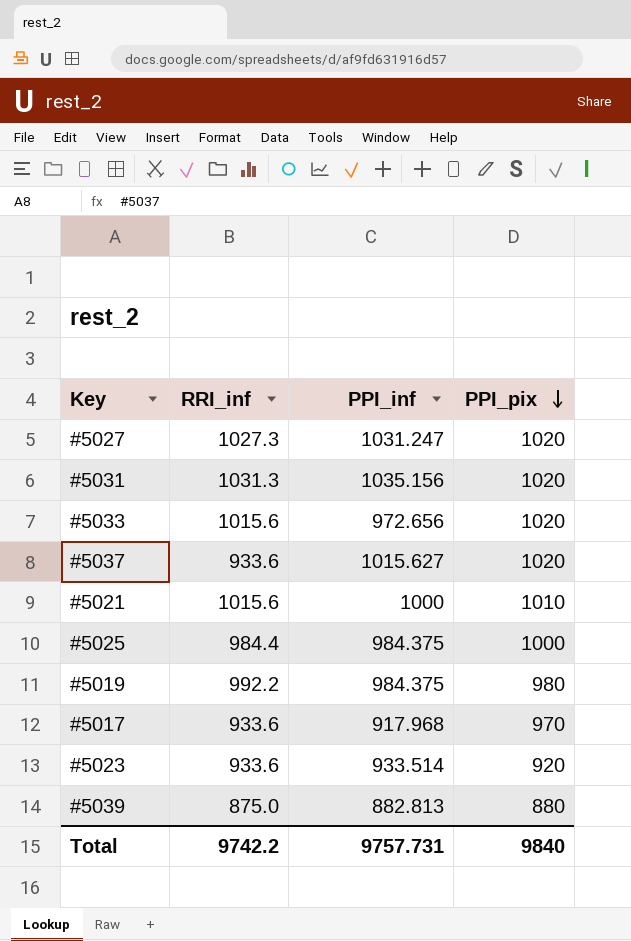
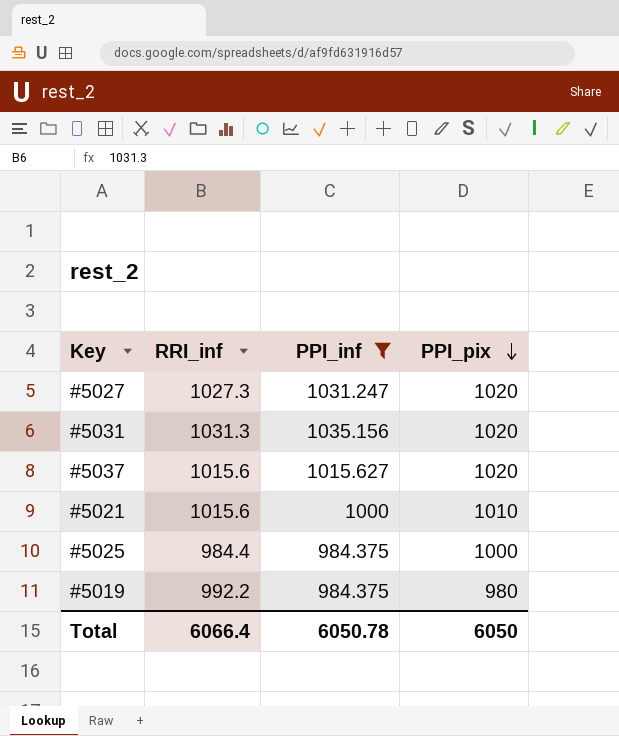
filter: none -> PPI_inf >= 984.375
#5037 | RRI_inf: 933.6 -> 1015.6
Total | RRI_inf: 9742.2 -> 6066.4
Total | PPI_inf: 9757.731 -> 6050.78
Total | PPI_pix: 9840 -> 6050

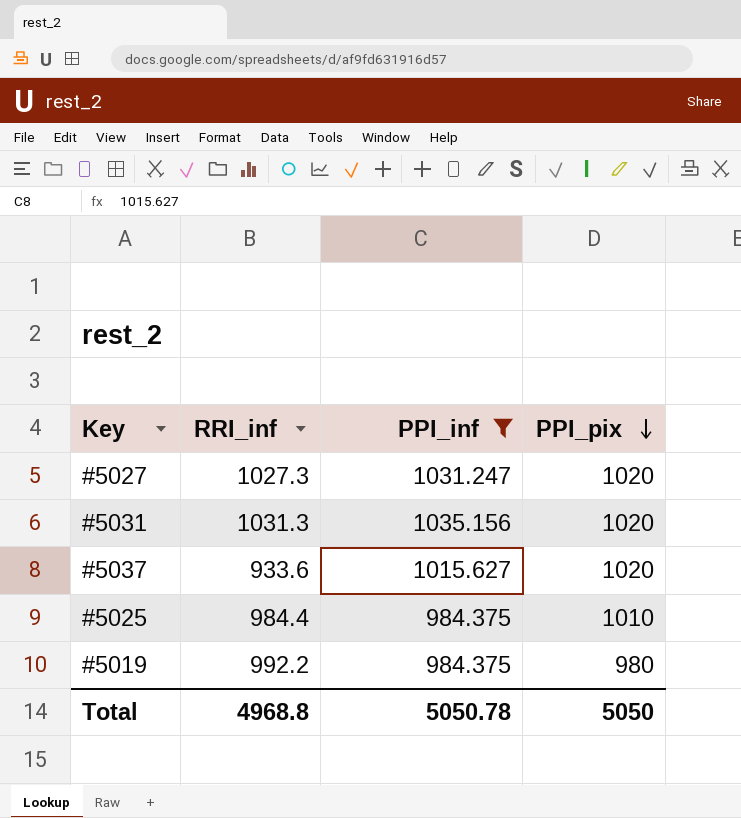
row #5021: 1015.6 | 1000 | 1010 -> none
#5037 | RRI_inf: 1015.6 -> 933.6
#5025 | PPI_pix: 1000 -> 1010
Total | RRI_inf: 6066.4 -> 4968.8
Total | PPI_inf: 6050.78 -> 5050.78
Total | PPI_pix: 6050 -> 5050

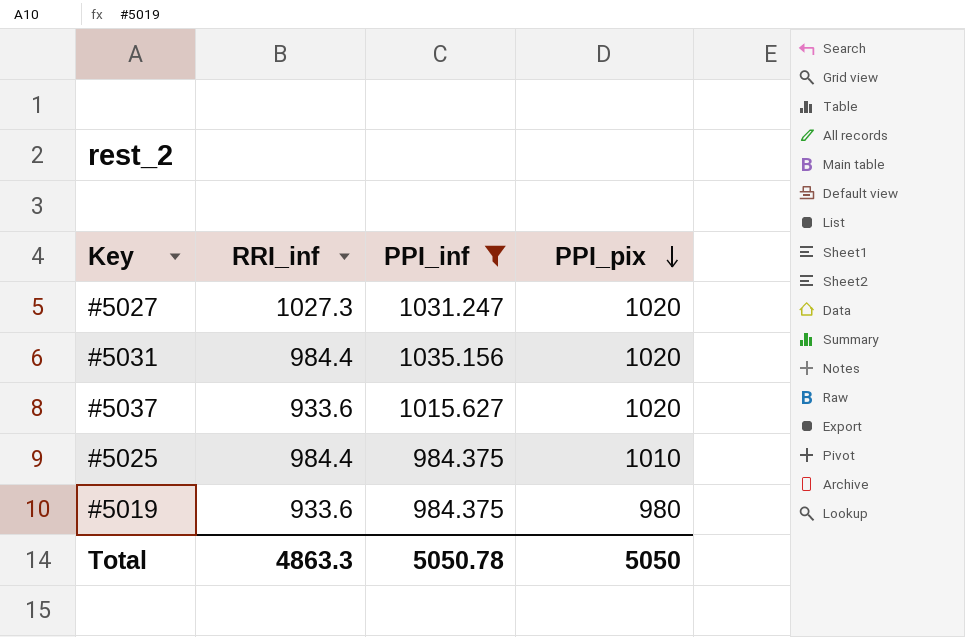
#5031 | RRI_inf: 1031.3 -> 984.4
#5019 | RRI_inf: 992.2 -> 933.6
Total | RRI_inf: 4968.8 -> 4863.3

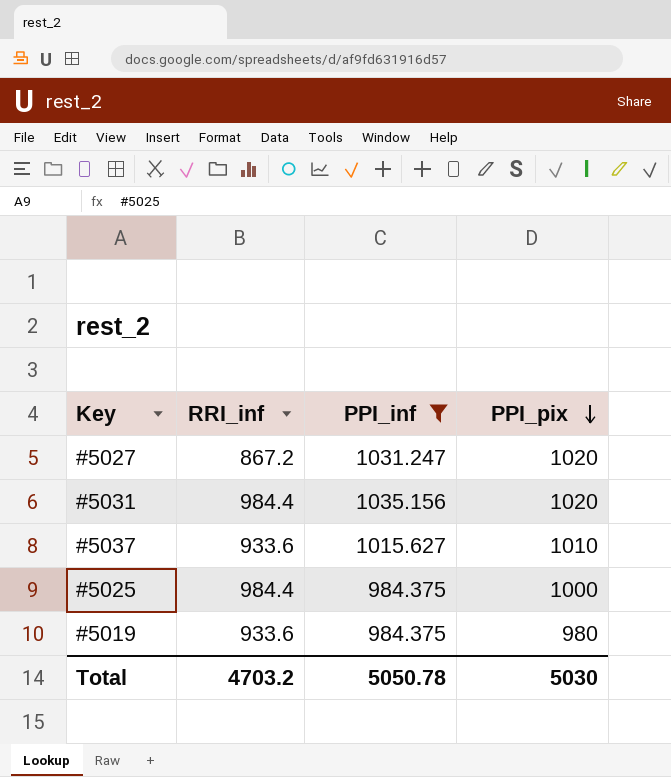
#5027 | RRI_inf: 1027.3 -> 867.2
#5037 | PPI_pix: 1020 -> 1010
#5025 | PPI_pix: 1010 -> 1000
Total | RRI_inf: 4863.3 -> 4703.2
Total | PPI_pix: 5050 -> 5030

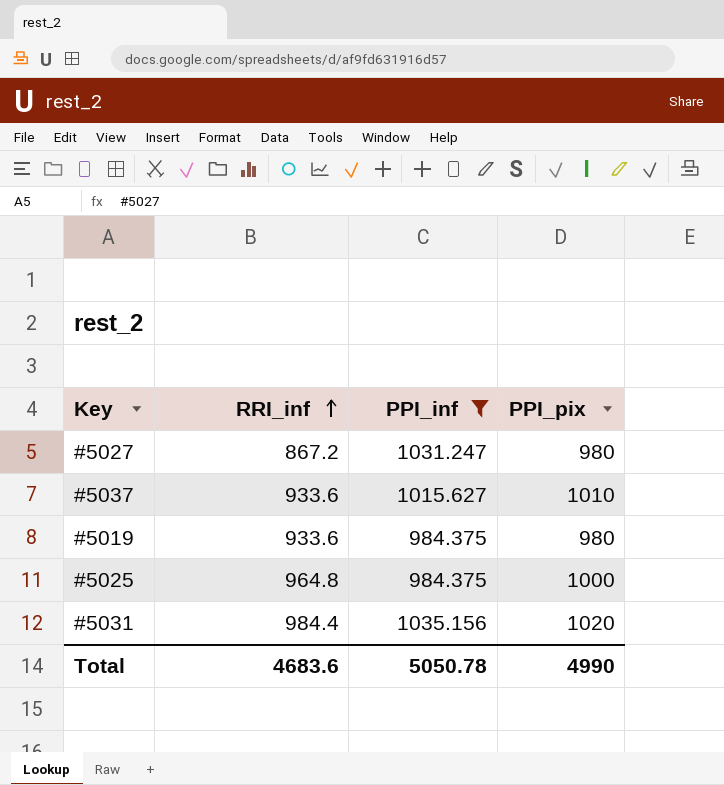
row order: PPI_pix descending -> RRI_inf ascending
#5027 | PPI_pix: 1020 -> 980
#5025 | RRI_inf: 984.4 -> 964.8
Total | RRI_inf: 4703.2 -> 4683.6
Total | PPI_pix: 5030 -> 4990

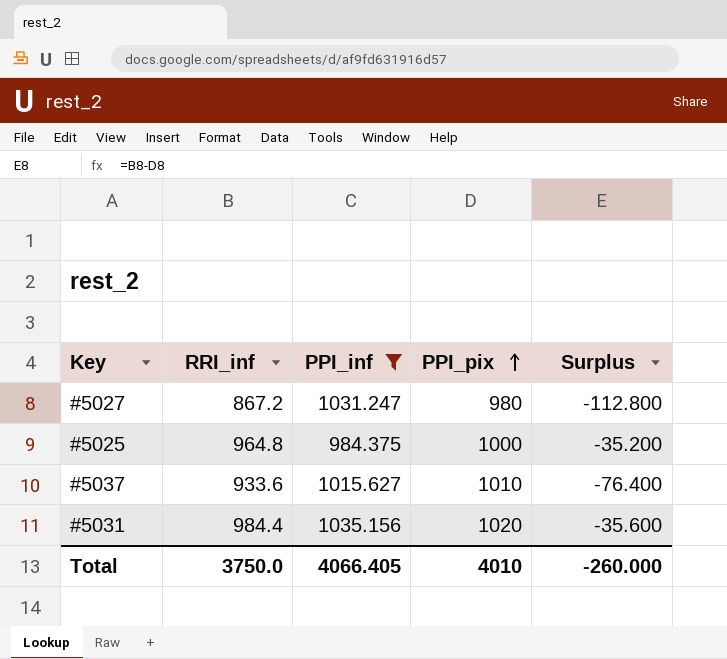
row order: RRI_inf ascending -> PPI_pix ascending
column Surplus | formula: none -> [RRI_inf] - [PPI_pix]
row #5019: 933.6 | 984.375 | 980 -> none
Total | RRI_inf: 4683.6 -> 3750.0
Total | PPI_inf: 5050.78 -> 4066.405
Total | PPI_pix: 4990 -> 4010

